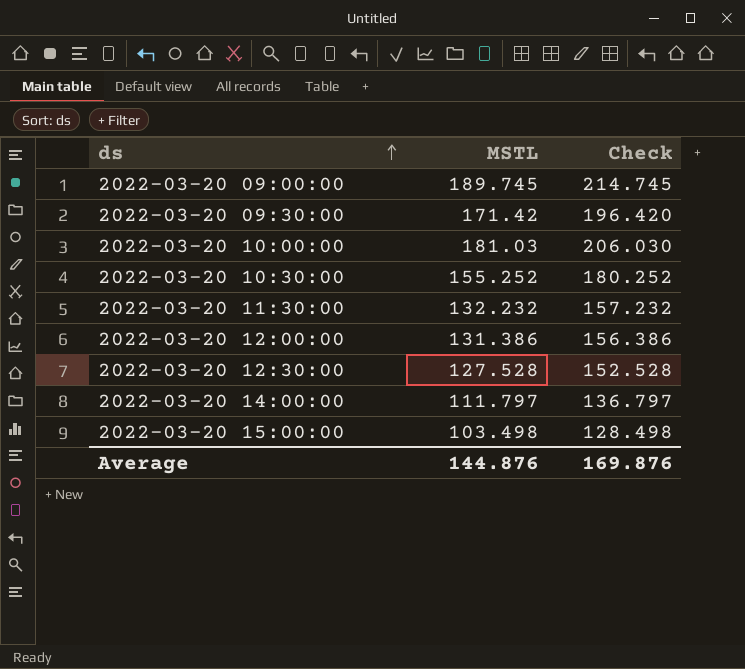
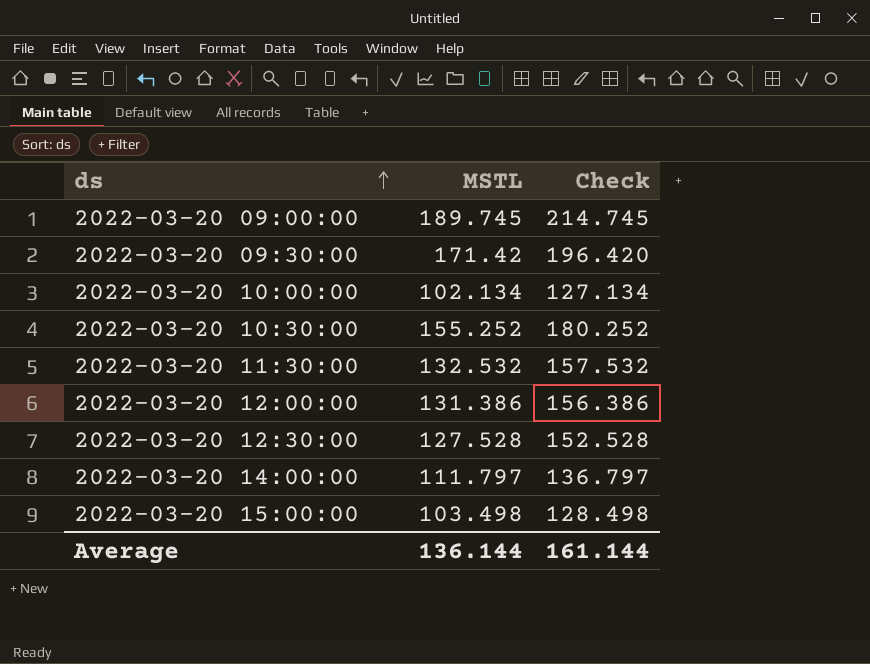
2022-03-20 10:00:00 | MSTL: 181.03 -> 102.134
2022-03-20 10:00:00 | Check: 206.030 -> 127.134
2022-03-20 11:30:00 | MSTL: 132.232 -> 132.532
2022-03-20 11:30:00 | Check: 157.232 -> 157.532
Average | MSTL: 144.876 -> 136.144
Average | Check: 169.876 -> 161.144

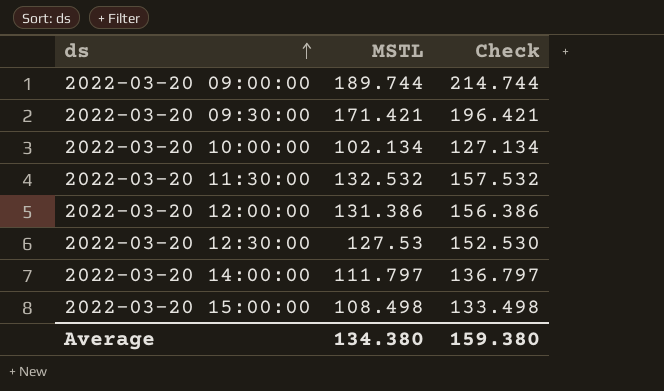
row 2022-03-20 10:30:00: 155.252 | 180.252 -> none
2022-03-20 09:00:00 | MSTL: 189.745 -> 189.744
2022-03-20 09:00:00 | Check: 214.745 -> 214.744
2022-03-20 09:30:00 | MSTL: 171.42 -> 171.421
2022-03-20 09:30:00 | Check: 196.420 -> 196.421
2022-03-20 12:30:00 | MSTL: 127.528 -> 127.53
2022-03-20 12:30:00 | Check: 152.528 -> 152.530
2022-03-20 15:00:00 | MSTL: 103.498 -> 108.498
2022-03-20 15:00:00 | Check: 128.498 -> 133.498
Average | MSTL: 136.144 -> 134.380
Average | Check: 161.144 -> 159.380

